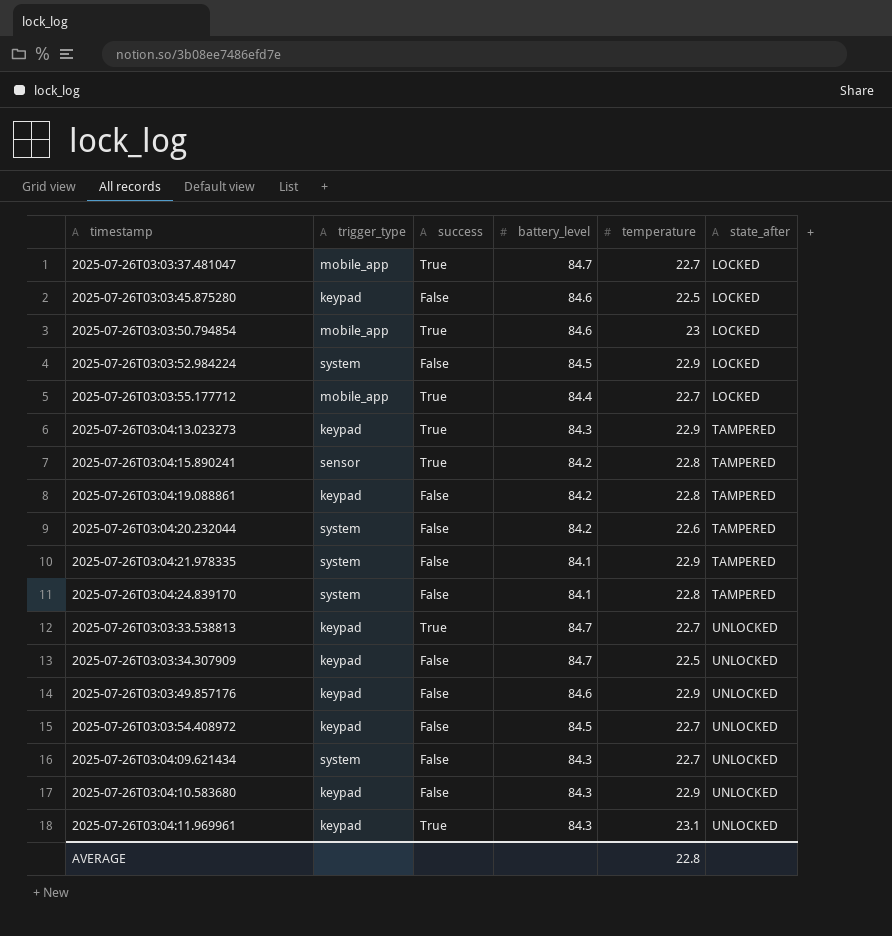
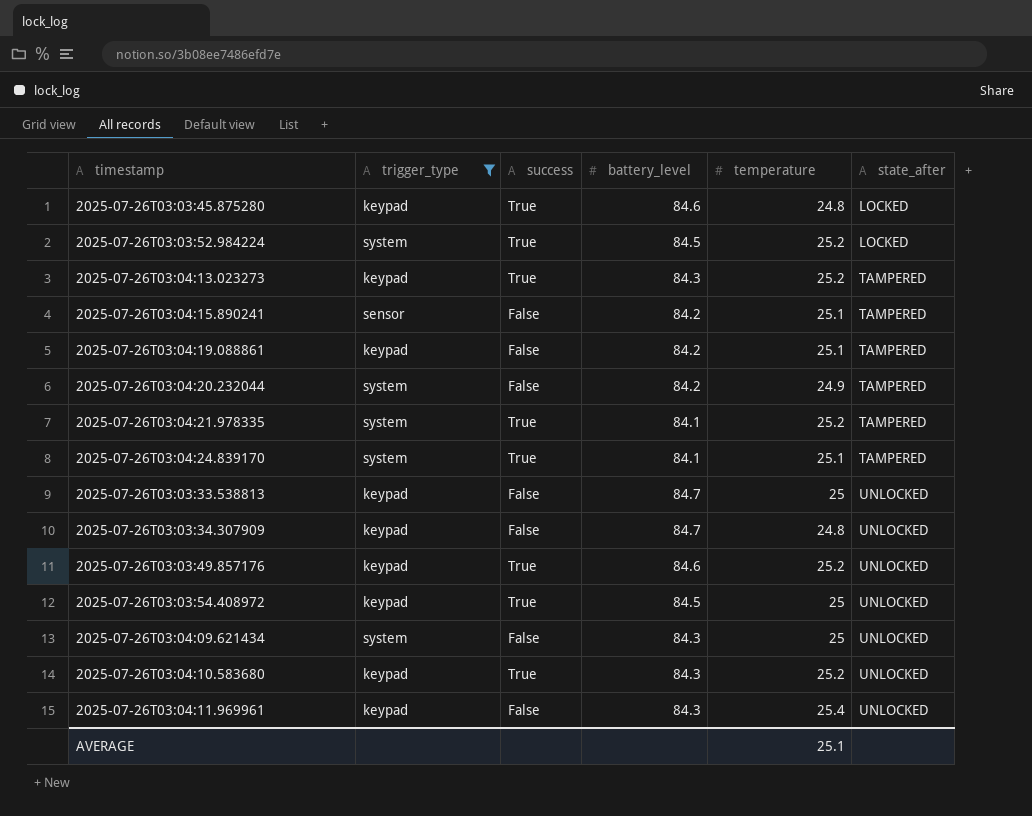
filter: none -> trigger_type != mobile_app
2025-07-26T03:03:45.875280 | success: False -> True
2025-07-26T03:03:45.875280 | temperature: 22.5 -> 24.8
2025-07-26T03:03:52.984224 | success: False -> True
2025-07-26T03:03:52.984224 | temperature: 22.9 -> 25.2
2025-07-26T03:04:13.023273 | temperature: 22.9 -> 25.2
2025-07-26T03:04:15.890241 | success: True -> False
2025-07-26T03:04:15.890241 | temperature: 22.8 -> 25.1
2025-07-26T03:04:19.088861 | temperature: 22.8 -> 25.1
2025-07-26T03:04:20.232044 | temperature: 22.6 -> 24.9
2025-07-26T03:04:21.978335 | success: False -> True
2025-07-26T03:04:21.978335 | temperature: 22.9 -> 25.2
2025-07-26T03:04:24.839170 | success: False -> True
2025-07-26T03:04:24.839170 | temperature: 22.8 -> 25.1
2025-07-26T03:03:33.538813 | success: True -> False
2025-07-26T03:03:33.538813 | temperature: 22.7 -> 25
2025-07-26T03:03:34.307909 | temperature: 22.5 -> 24.8
2025-07-26T03:03:49.857176 | success: False -> True
2025-07-26T03:03:49.857176 | temperature: 22.9 -> 25.2
2025-07-26T03:03:54.408972 | success: False -> True
2025-07-26T03:03:54.408972 | temperature: 22.7 -> 25
2025-07-26T03:04:09.621434 | temperature: 22.7 -> 25
2025-07-26T03:04:10.583680 | success: False -> True
2025-07-26T03:04:10.583680 | temperature: 22.9 -> 25.2
2025-07-26T03:04:11.969961 | success: True -> False
2025-07-26T03:04:11.969961 | temperature: 23.1 -> 25.4
AVERAGE | temperature: 22.8 -> 25.1

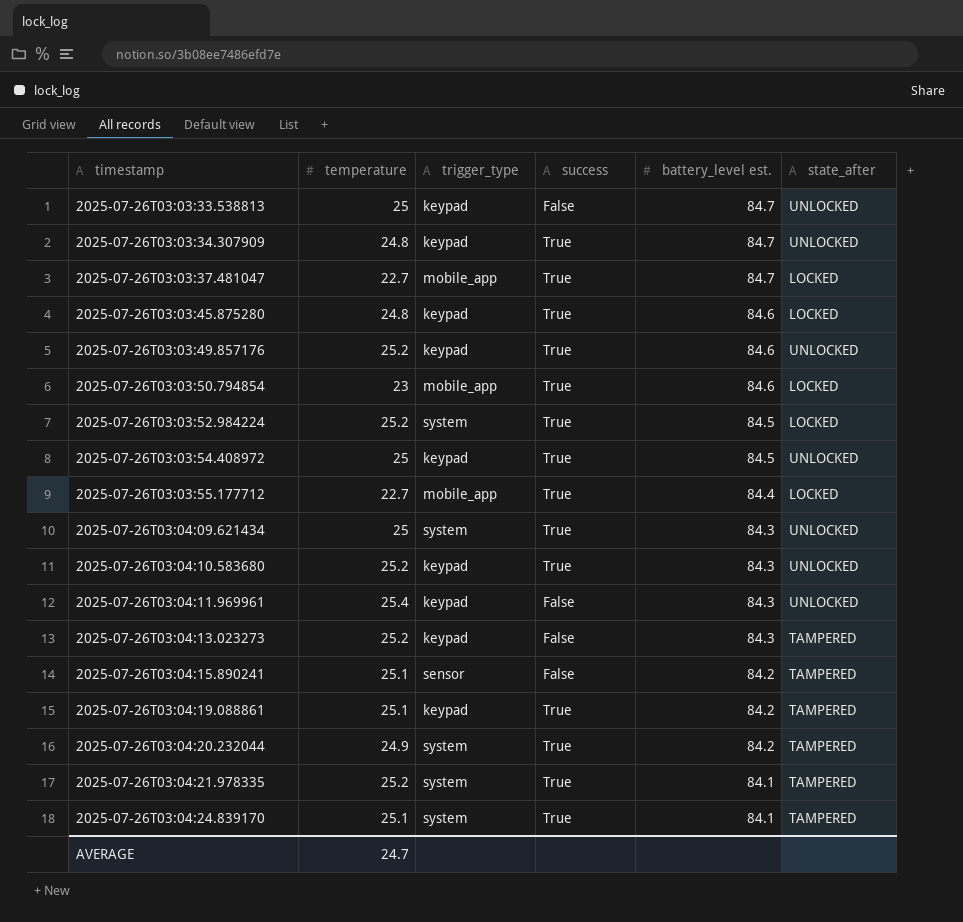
filter: trigger_type != mobile_app -> none
row order: state_after ascending -> timestamp ascending
column temperature | position: 5 -> 2
column name: battery_level -> battery_level est.
2025-07-26T03:03:34.307909 | success: False -> True
2025-07-26T03:04:09.621434 | success: False -> True
2025-07-26T03:04:13.023273 | success: True -> False
2025-07-26T03:04:19.088861 | success: False -> True
2025-07-26T03:04:20.232044 | success: False -> True
AVERAGE | temperature: 25.1 -> 24.7

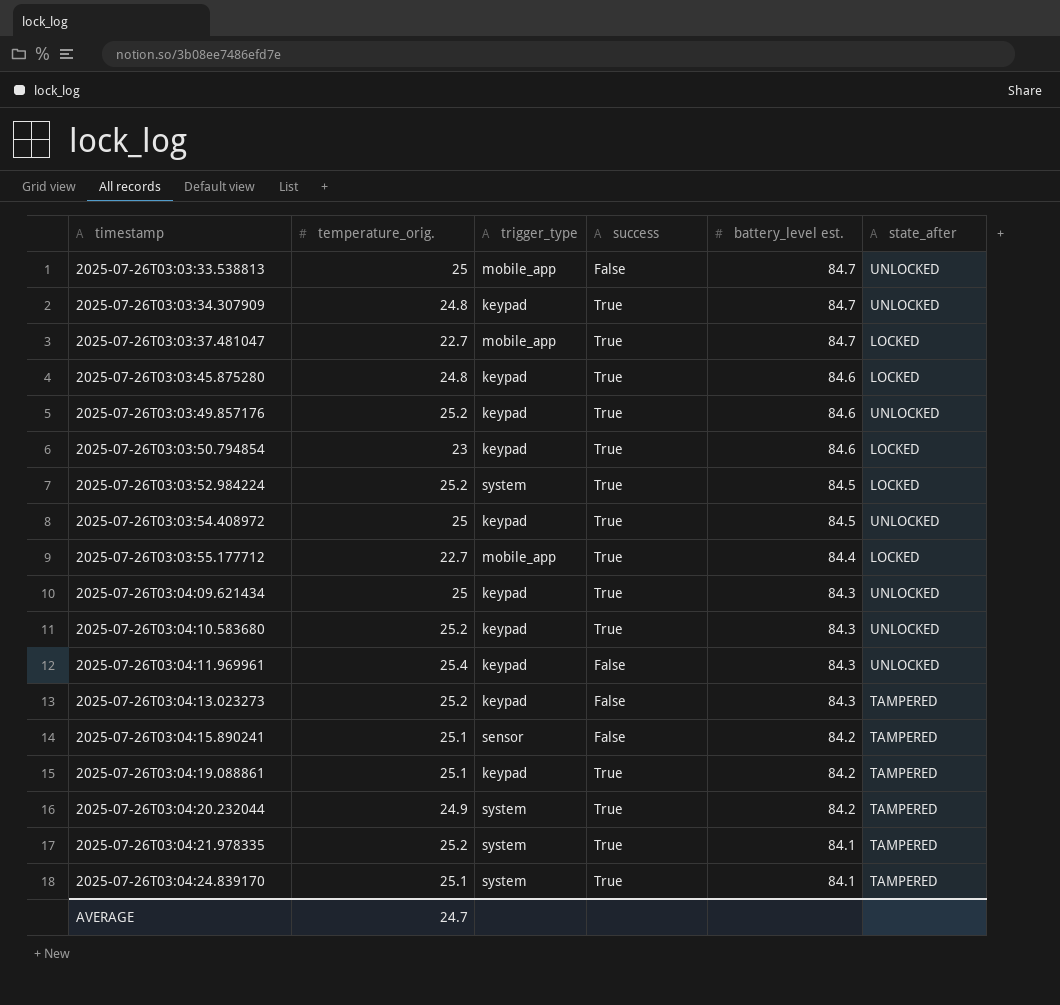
column name: temperature -> temperature_orig.
2025-07-26T03:03:33.538813 | trigger_type: keypad -> mobile_app
2025-07-26T03:03:50.794854 | trigger_type: mobile_app -> keypad
2025-07-26T03:04:09.621434 | trigger_type: system -> keypad

